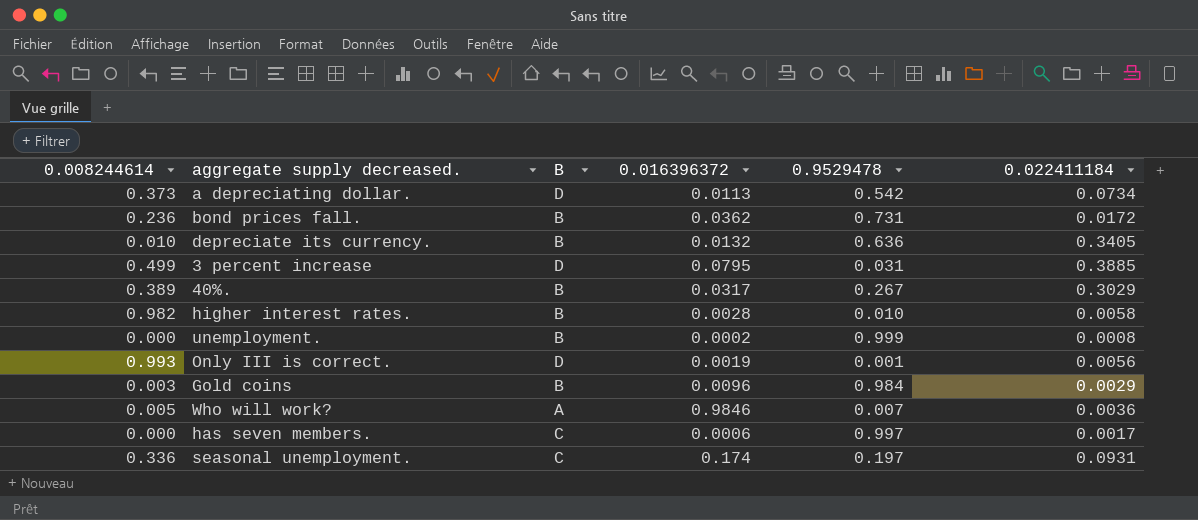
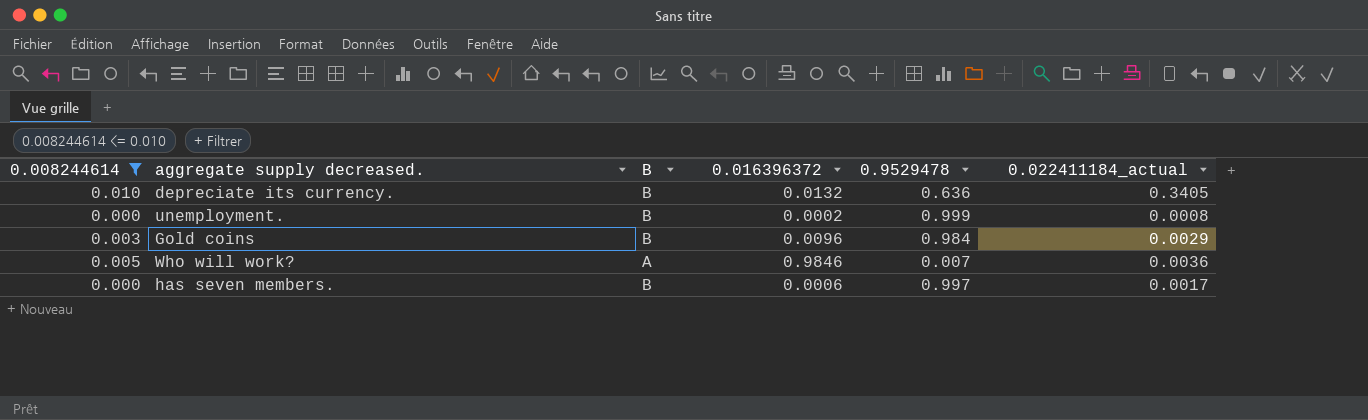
filter: none -> 0.008244614 <= 0.010
column name: 0.022411184 -> 0.022411184_actual
has seven members. | B: C -> B

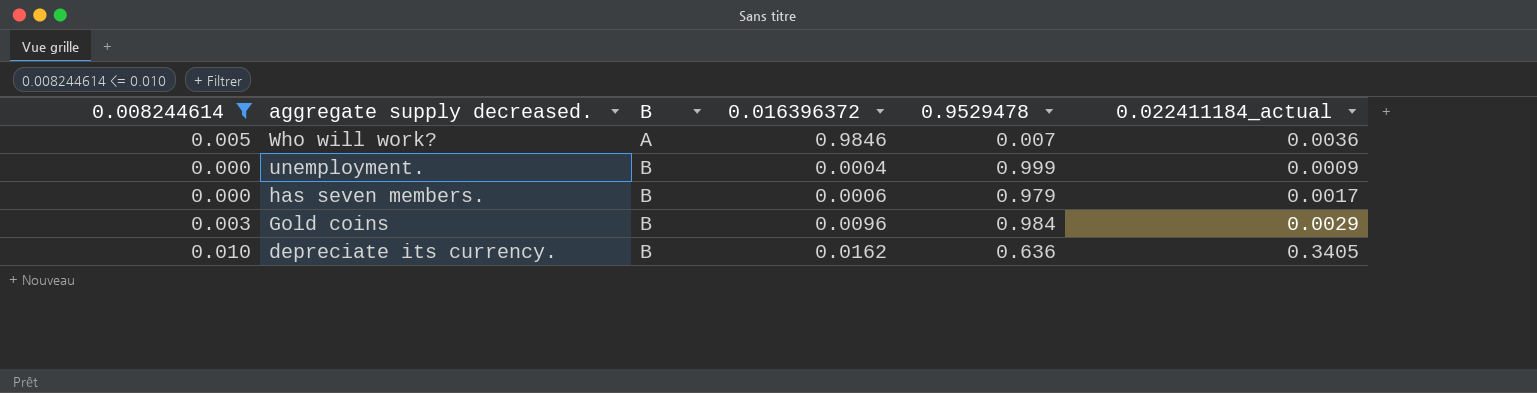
row order: none -> aggregate supply decreased. descending
unemployment. | 0.016396372: 0.0002 -> 0.0004
unemployment. | 0.022411184_actual: 0.0008 -> 0.0009
has seven members. | 0.9529478: 0.997 -> 0.979
depreciate its currency. | 0.016396372: 0.0132 -> 0.0162

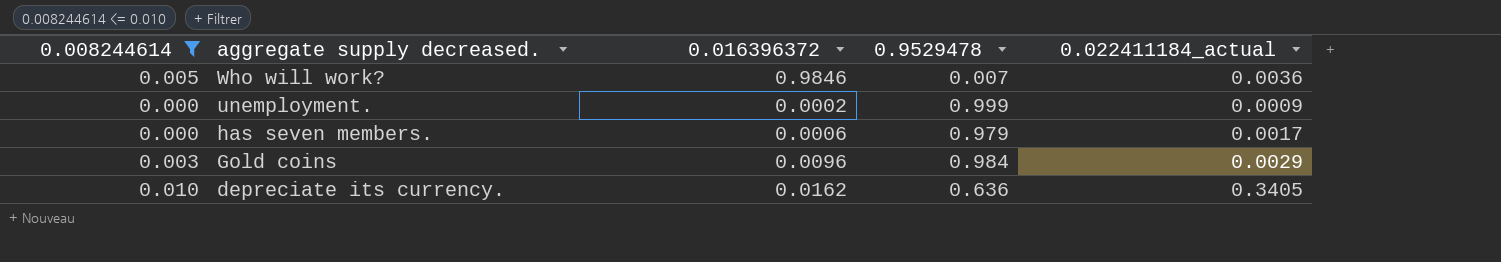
column B | position: 3 -> none
unemployment. | 0.016396372: 0.0004 -> 0.0002

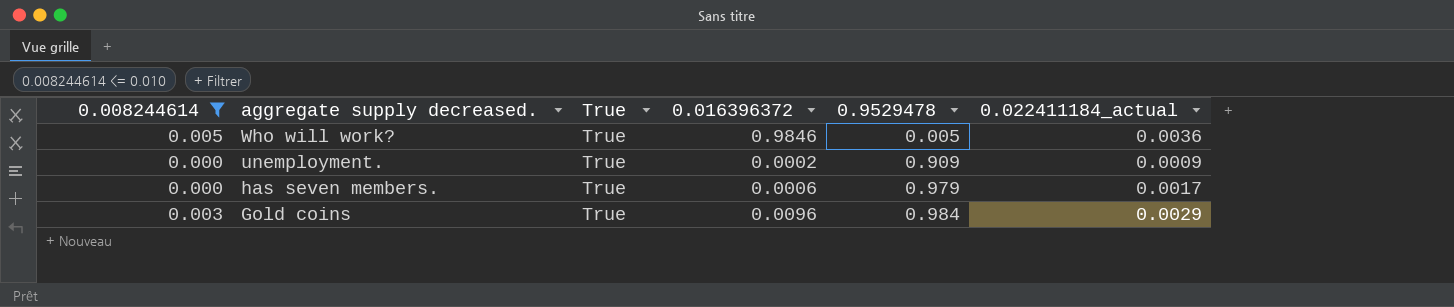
column True | position: none -> 3
row depreciate its currency.: 0.010 | 0.0162 | 0.636 | 0.3405 -> none
Who will work? | 0.9529478: 0.007 -> 0.005
unemployment. | 0.9529478: 0.999 -> 0.909

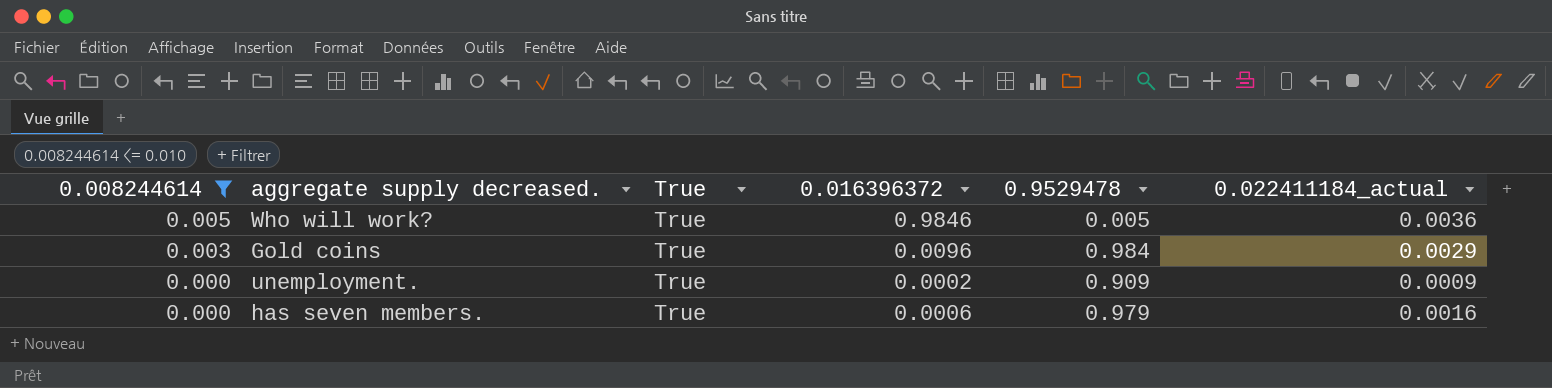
row order: aggregate supply decreased. descending -> 0.008244614 descending
has seven members. | 0.022411184_actual: 0.0017 -> 0.0016

